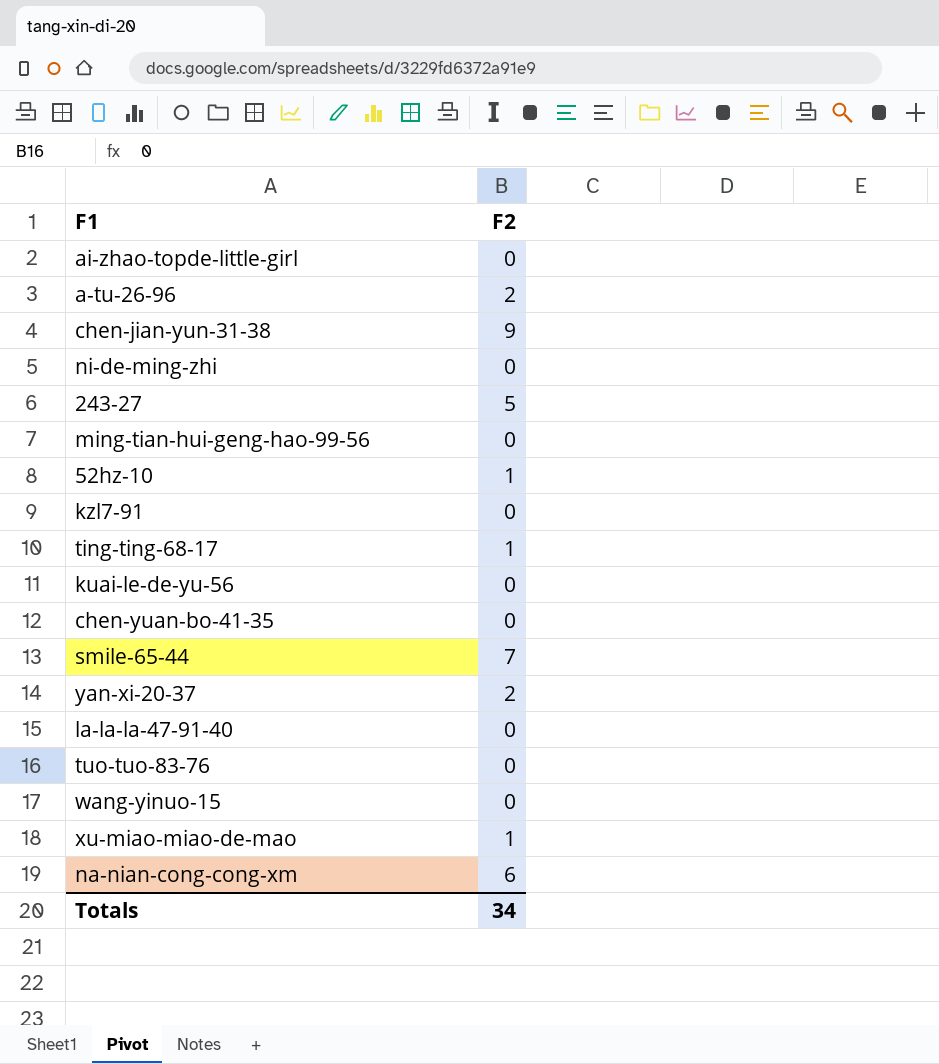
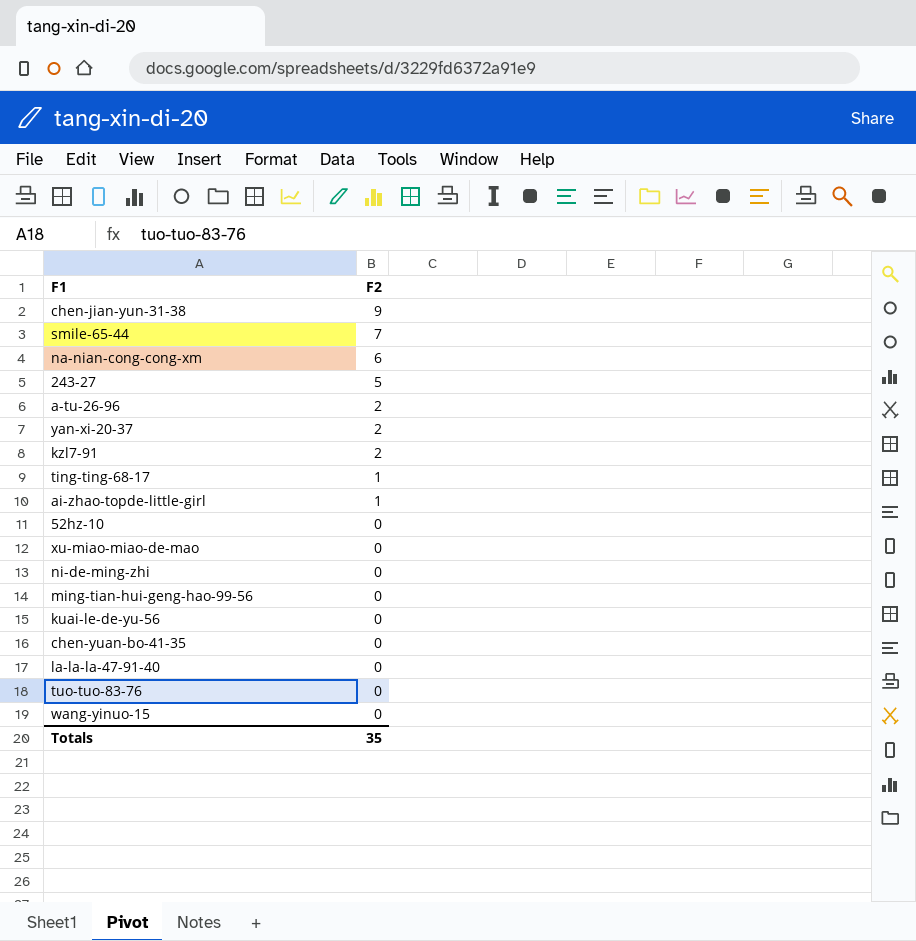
row order: none -> F2 descending
kzl7-91 | F2: 0 -> 2
ai-zhao-topde-little-girl | F2: 0 -> 1
52hz-10 | F2: 1 -> 0
xu-miao-miao-de-mao | F2: 1 -> 0
Totals | F2: 34 -> 35

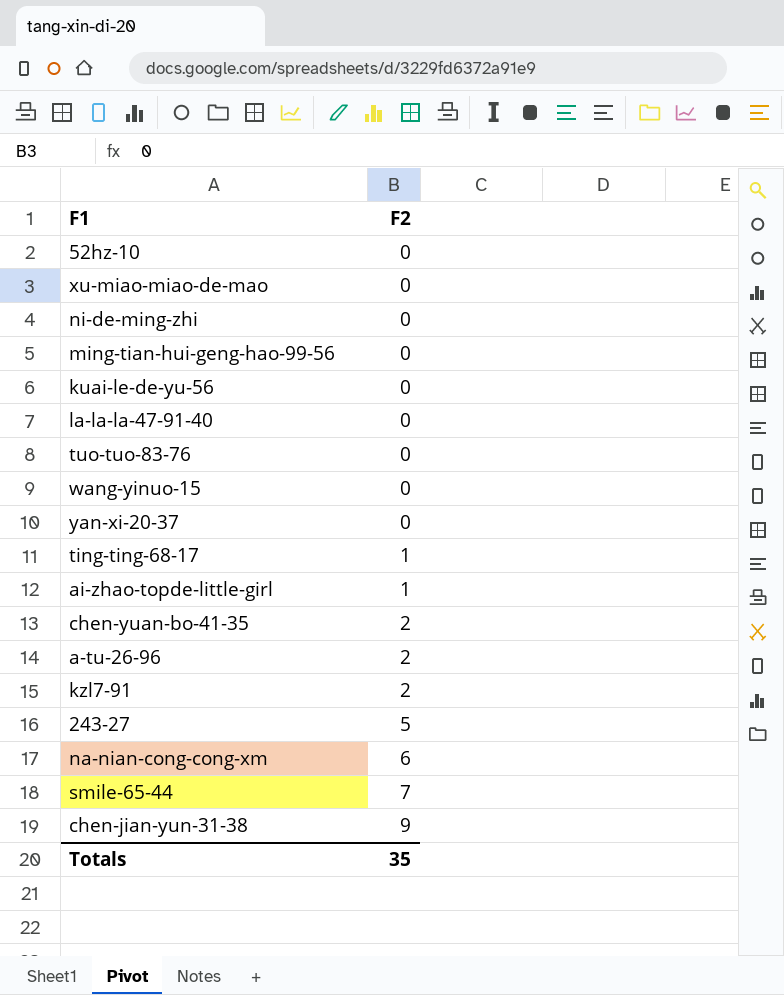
row order: F2 descending -> F2 ascending
yan-xi-20-37 | F2: 2 -> 0
chen-yuan-bo-41-35 | F2: 0 -> 2

